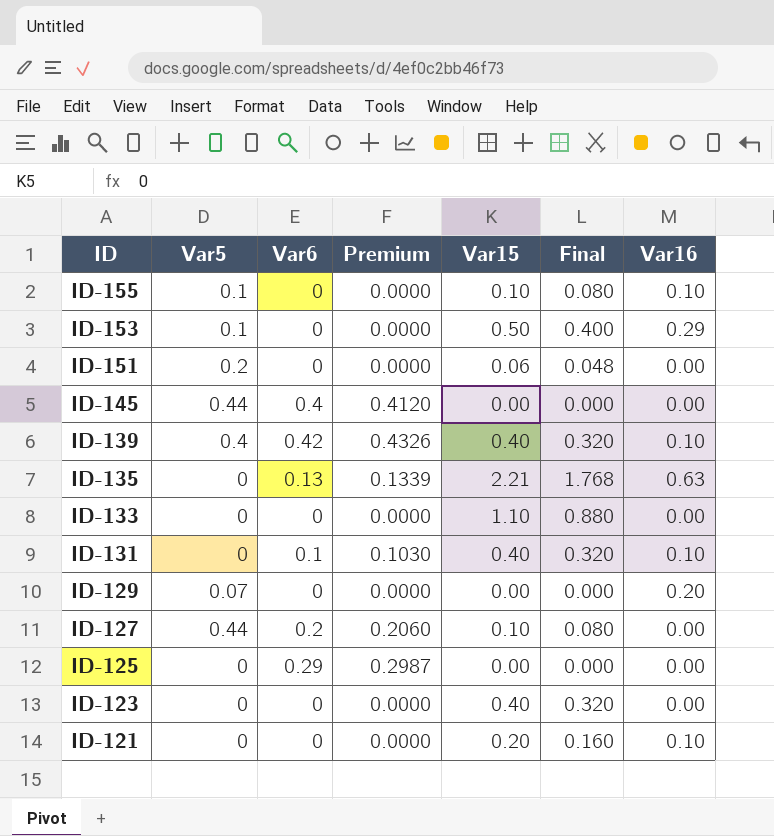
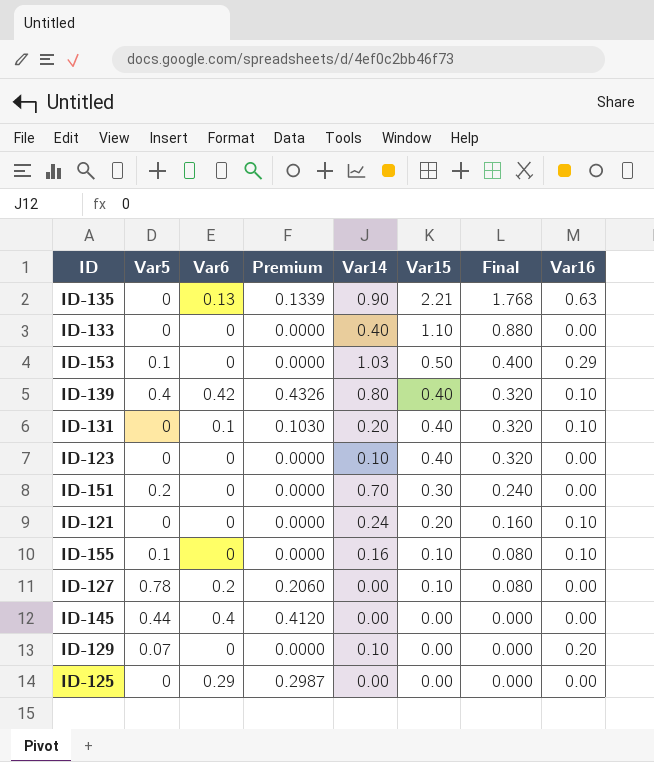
row order: ID descending -> Var15 descending
column Var14 | position: none -> 5
ID-151 | Var15: 0.06 -> 0.30
ID-151 | Final: 0.048 -> 0.240
ID-127 | Var5: 0.44 -> 0.78

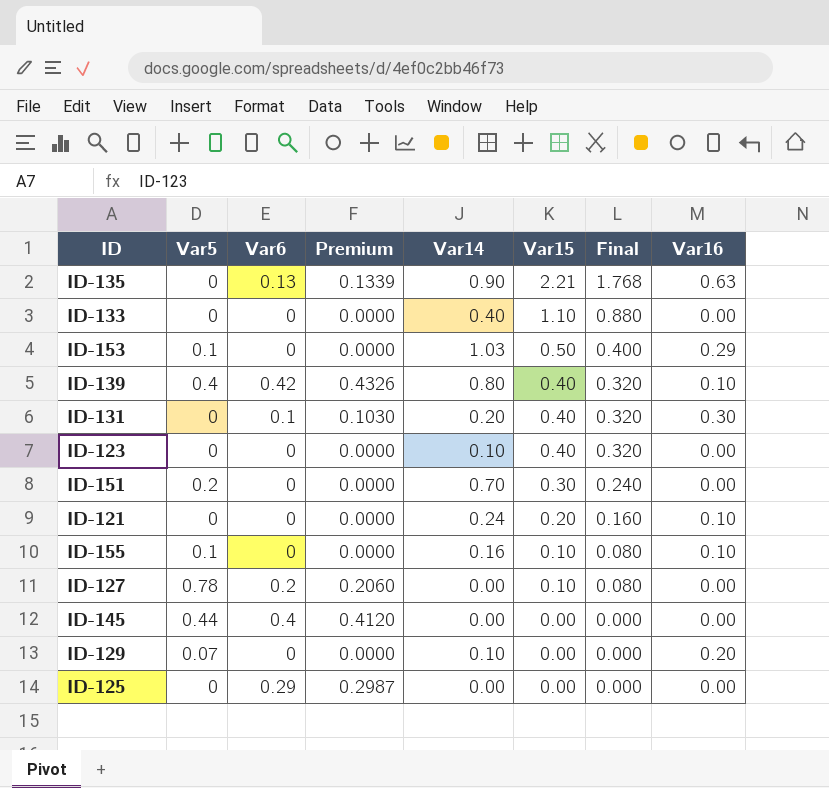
ID-131 | Var16: 0.10 -> 0.30

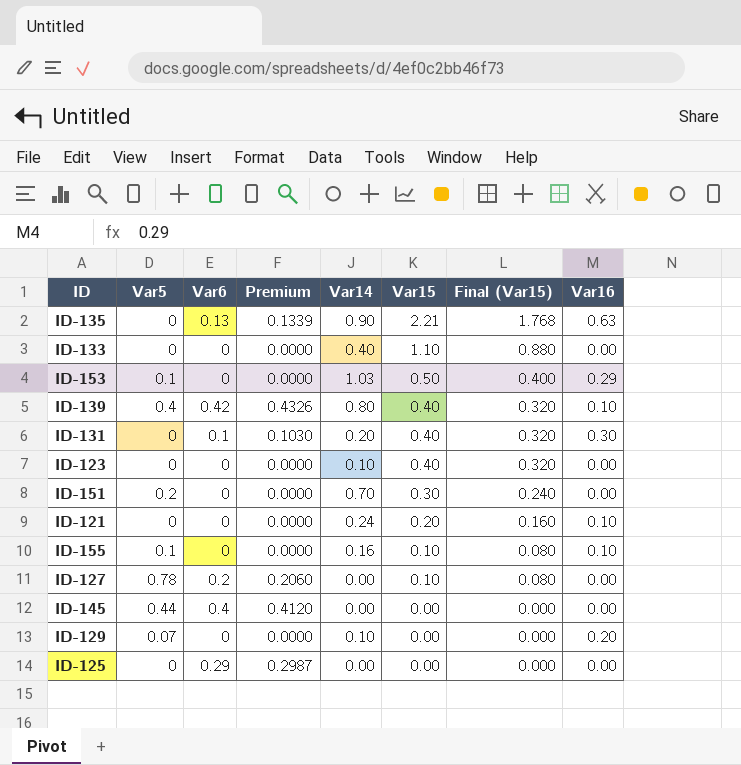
column name: Final -> Final (Var15)

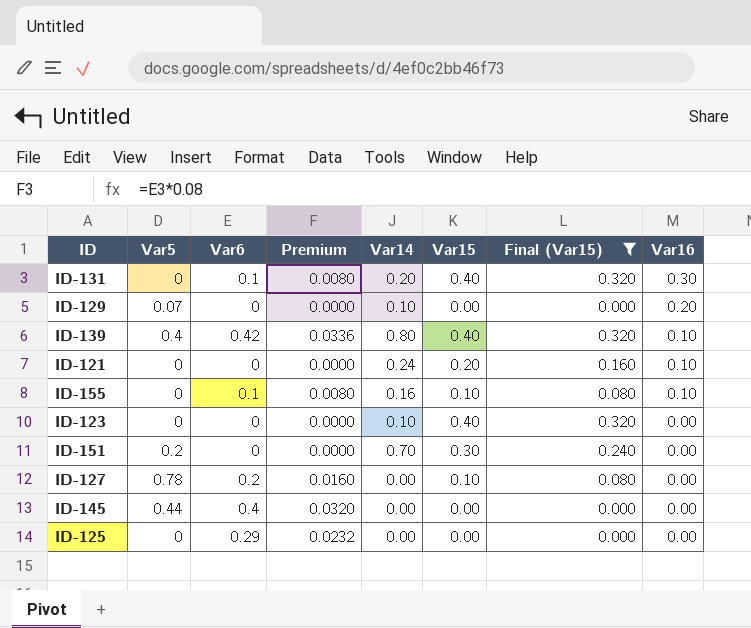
filter: none -> Final (Var15) <= 0.320
row order: Var15 descending -> Var16 descending
column Premium | formula: [Var6] * 1.03 -> [Var6] * 0.08
ID-155 | Var5: 0.1 -> 0
ID-155 | Var6: 0 -> 0.1

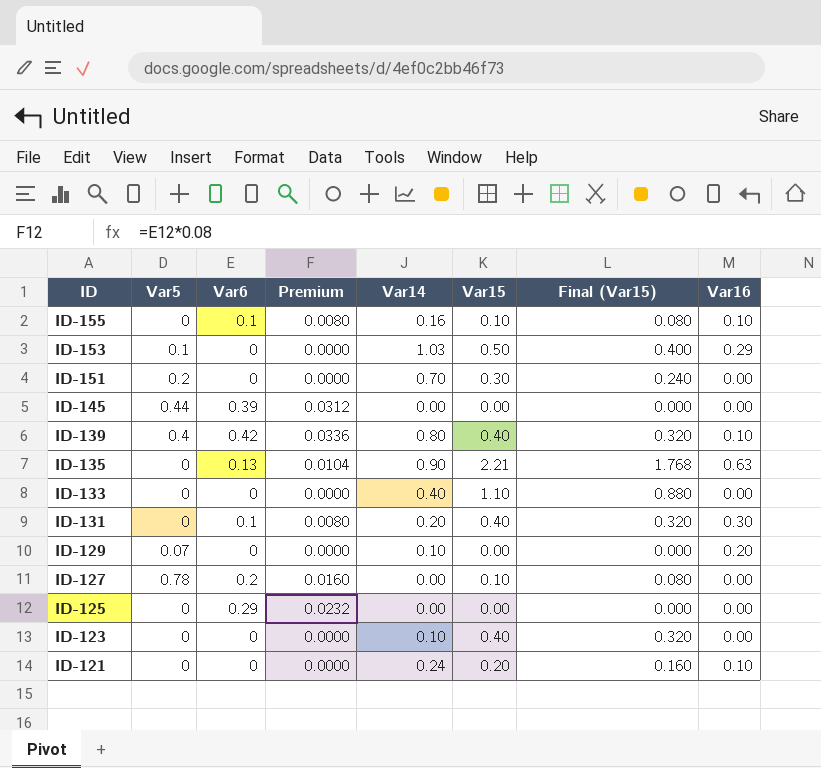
filter: Final (Var15) <= 0.320 -> none
row order: Var16 descending -> ID descending
ID-145 | Var6: 0.4 -> 0.39
ID-145 | Premium: 0.0320 -> 0.0312

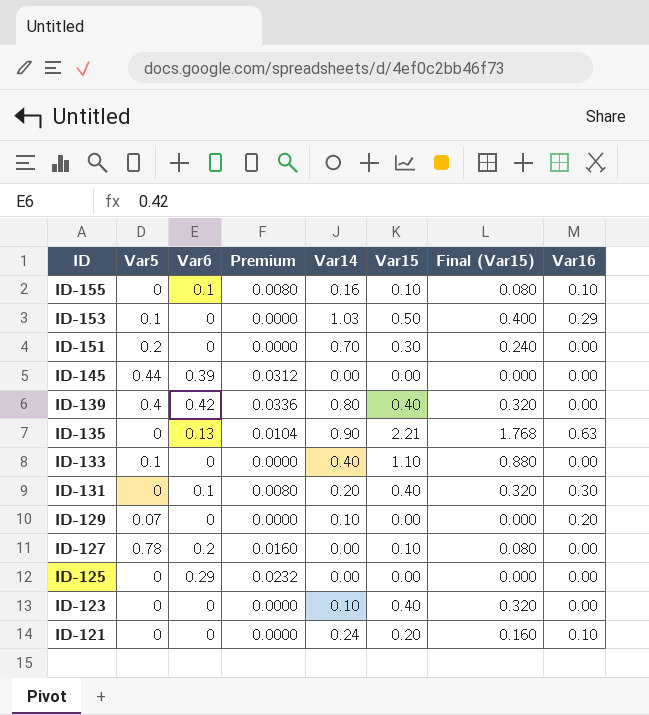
ID-139 | Var16: 0.10 -> 0.00
ID-133 | Var5: 0 -> 0.1

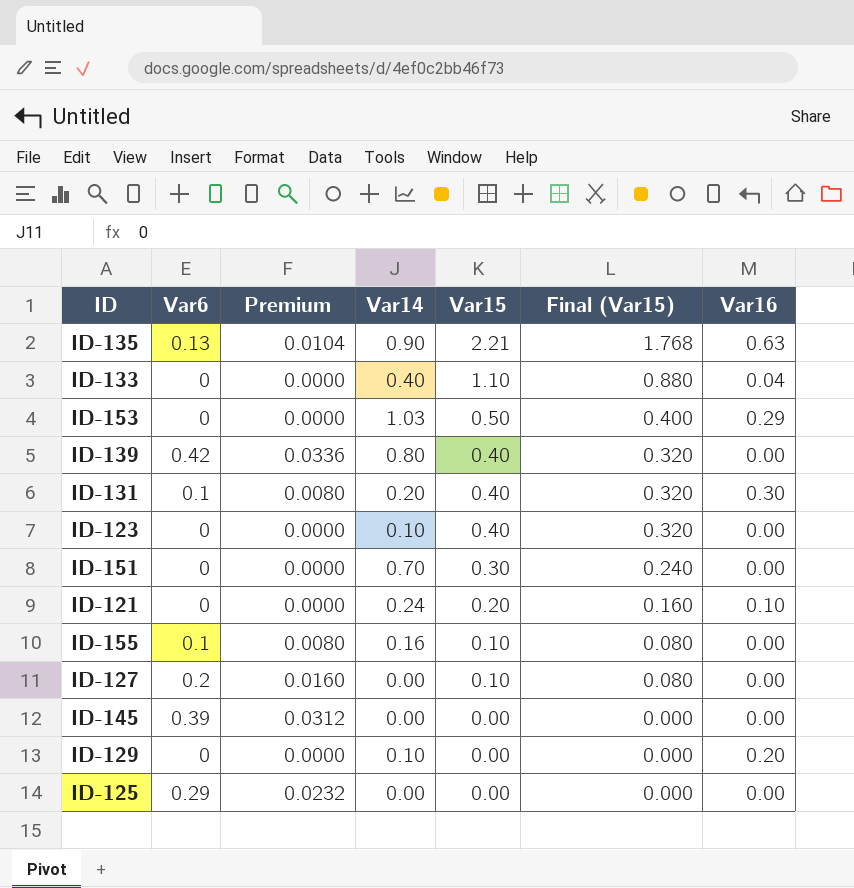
row order: ID descending -> Var15 descending
column Var5 | position: 2 -> none
ID-133 | Var16: 0.00 -> 0.04
ID-155 | Var16: 0.10 -> 0.00

